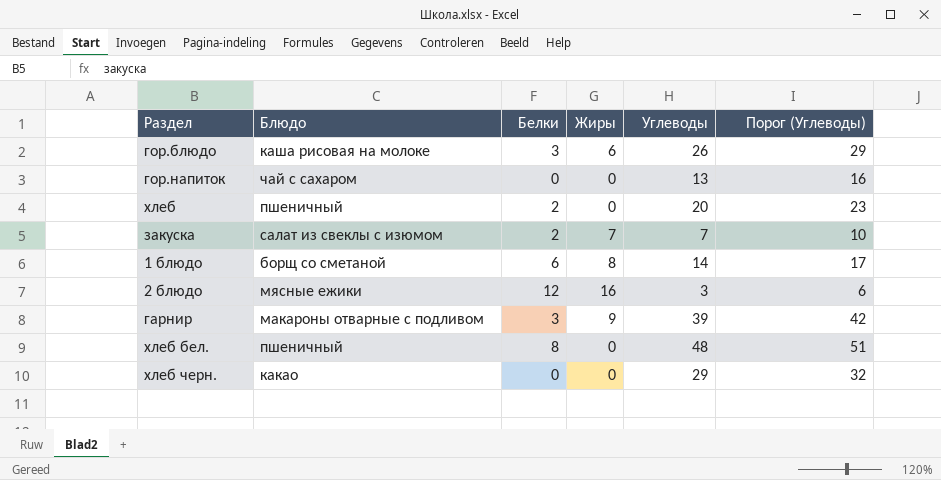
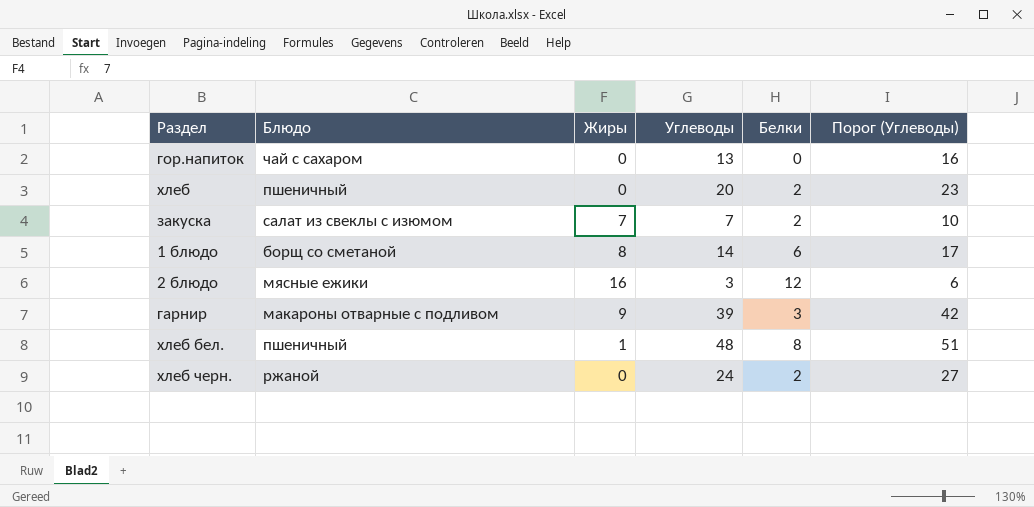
column Белки | position: 3 -> 5
row гор.блюдо: каша рисовая на молоке | 3 | 6 | 26 | 29 -> none
хлеб бел. | Жиры: 0 -> 1
хлеб черн. | Блюдо: какао -> ржаной
хлеб черн. | Углеводы: 29 -> 24
хлеб черн. | Белки: 0 -> 2
хлеб черн. | Порог (Углеводы): 32 -> 27

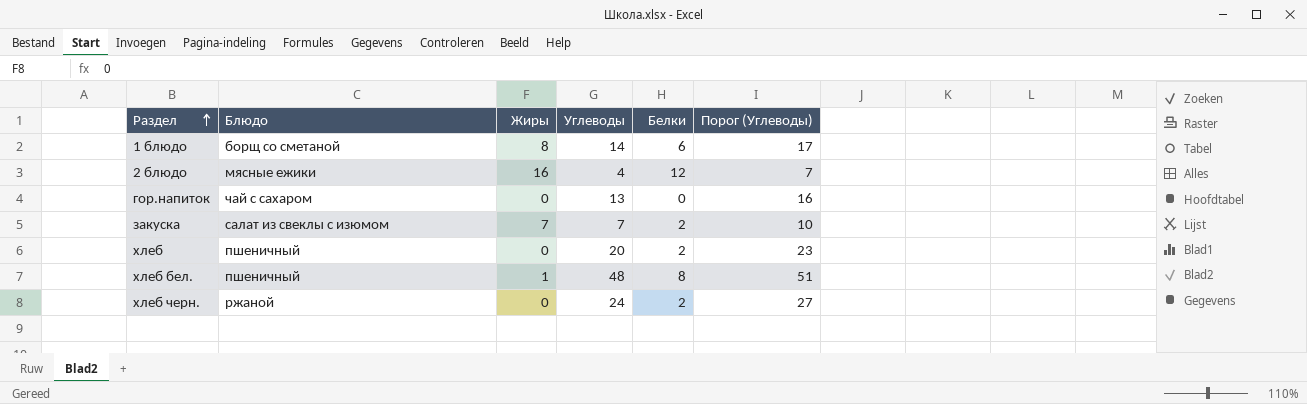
row order: none -> Раздел ascending
row гарнир: макароны отварные с подливом | 9 | 39 | 3 | 42 -> none
2 блюдо | Углеводы: 3 -> 4
2 блюдо | Порог (Углеводы): 6 -> 7

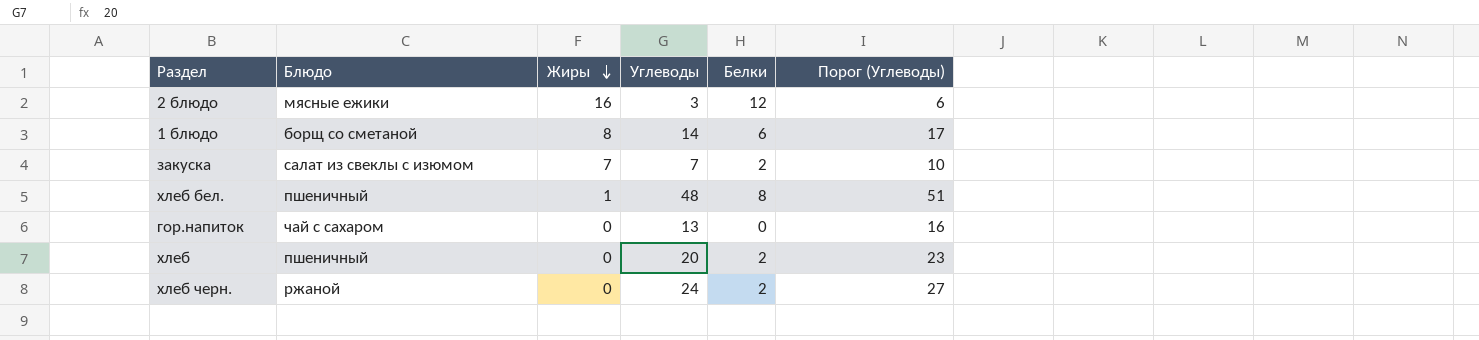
row order: Раздел ascending -> Жиры descending
2 блюдо | Углеводы: 4 -> 3
2 блюдо | Порог (Углеводы): 7 -> 6

